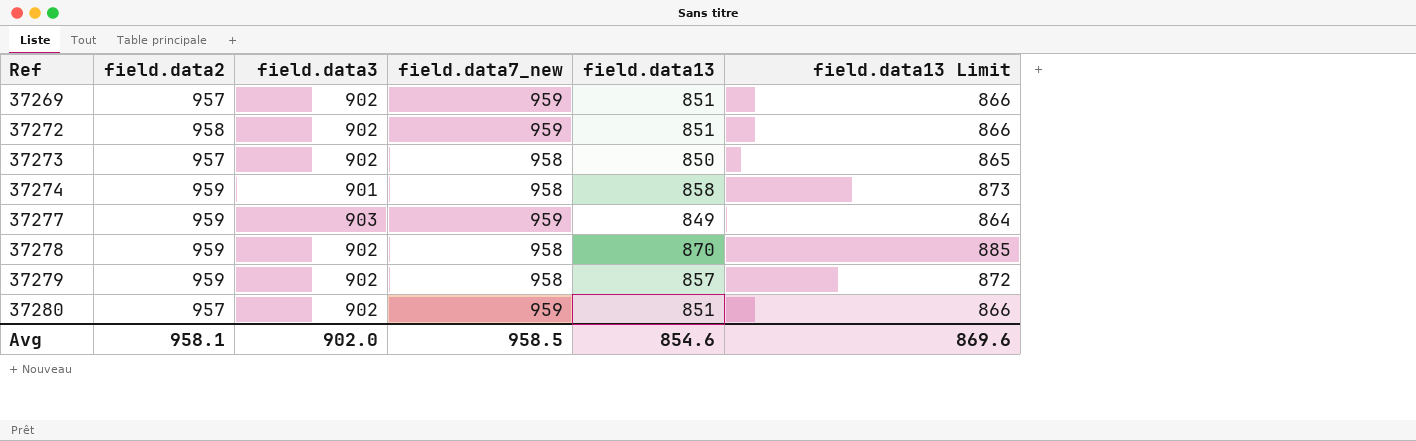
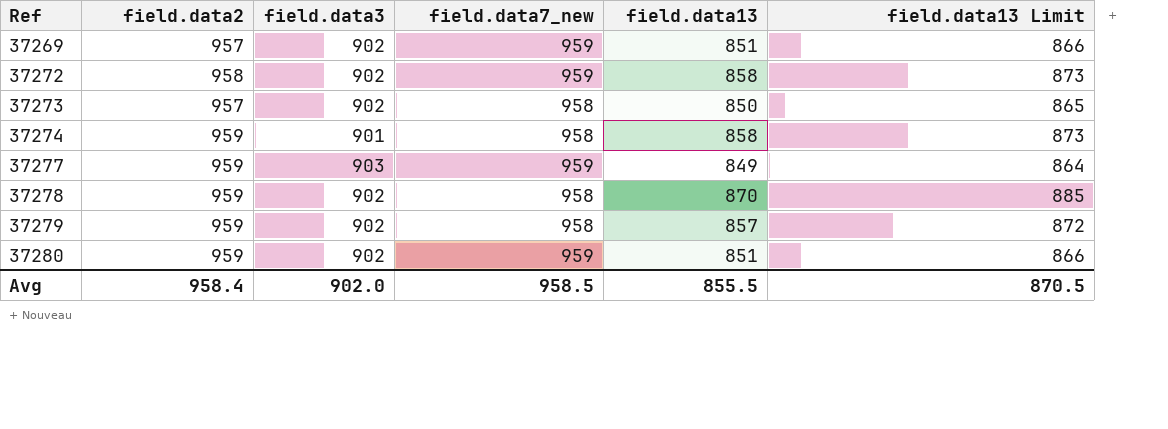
37272 | field.data13: 851 -> 858
37272 | field.data13 Limit: 866 -> 873
37280 | field.data2: 957 -> 959
Avg | field.data2: 958.1 -> 958.4
Avg | field.data13: 854.6 -> 855.5
Avg | field.data13 Limit: 869.6 -> 870.5

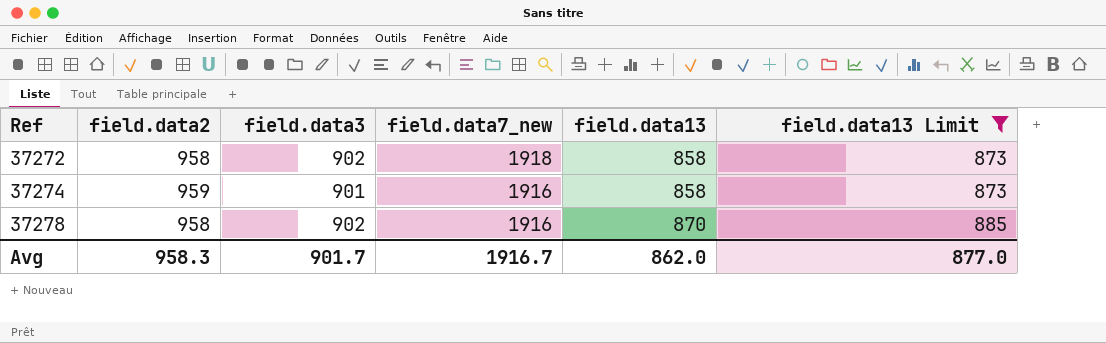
filter: none -> field.data13 Limit >= 873
37272 | field.data7_new: 959 -> 1918
37274 | field.data7_new: 958 -> 1916
37278 | field.data2: 959 -> 958
37278 | field.data7_new: 958 -> 1916
Avg | field.data2: 958.4 -> 958.3
Avg | field.data3: 902.0 -> 901.7
Avg | field.data7_new: 958.5 -> 1916.7
Avg | field.data13: 855.5 -> 862.0
Avg | field.data13 Limit: 870.5 -> 877.0

